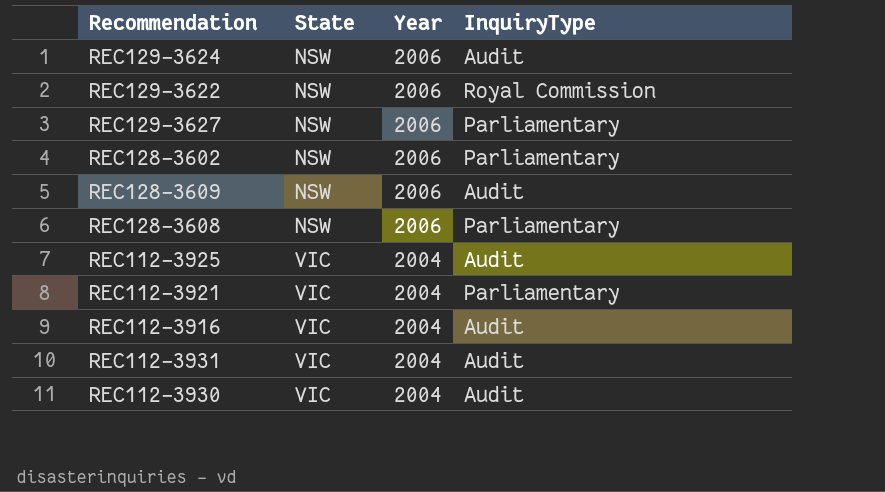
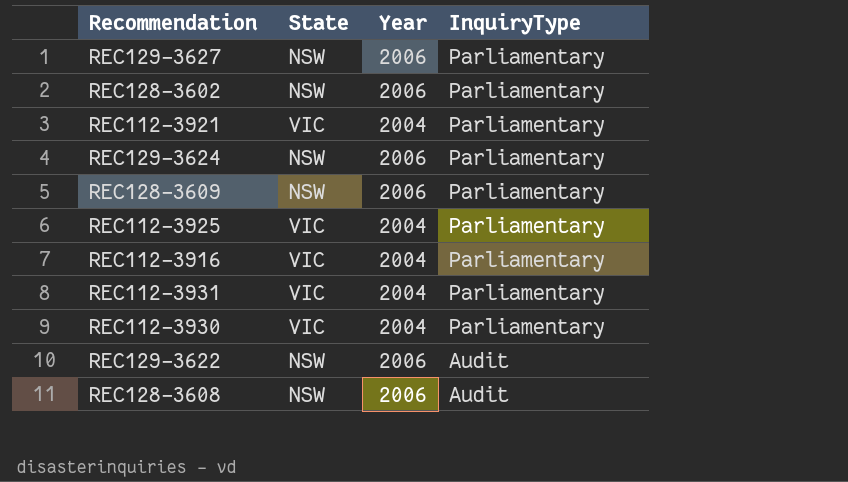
row order: State ascending -> InquiryType descending
REC129-3624 | InquiryType: Audit -> Parliamentary
REC128-3609 | InquiryType: Audit -> Parliamentary
REC112-3925 | InquiryType: Audit -> Parliamentary
REC112-3916 | InquiryType: Audit -> Parliamentary
REC112-3931 | InquiryType: Audit -> Parliamentary
REC112-3930 | InquiryType: Audit -> Parliamentary
REC129-3622 | InquiryType: Royal Commission -> Audit
REC128-3608 | InquiryType: Parliamentary -> Audit

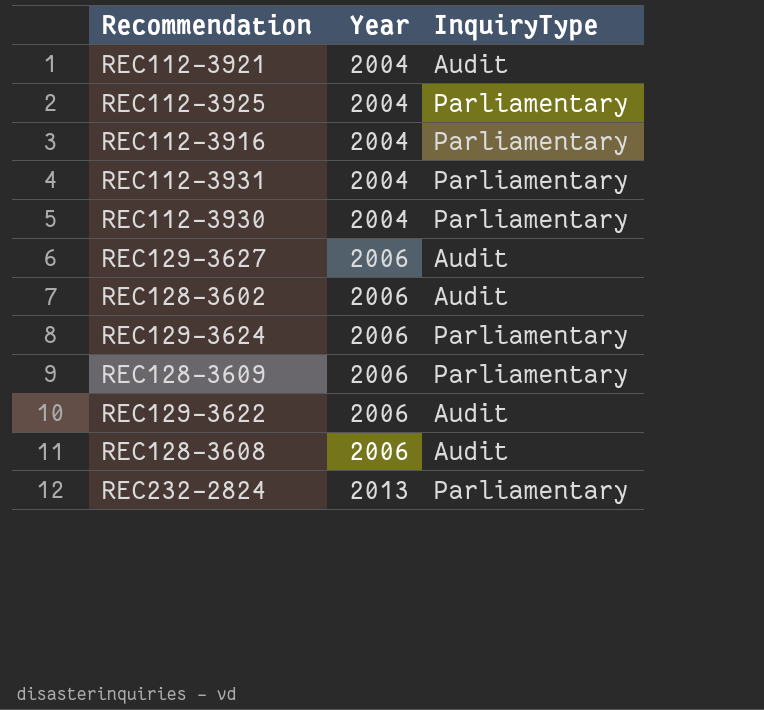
row order: InquiryType descending -> Year ascending
column State | position: 2 -> none
REC112-3921 | InquiryType: Parliamentary -> Audit
REC129-3627 | InquiryType: Parliamentary -> Audit
REC128-3602 | InquiryType: Parliamentary -> Audit
row REC232-2824: none -> 2013 | Parliamentary

